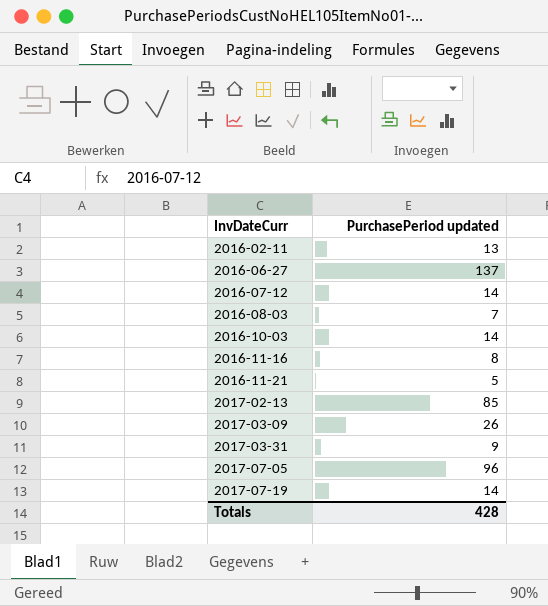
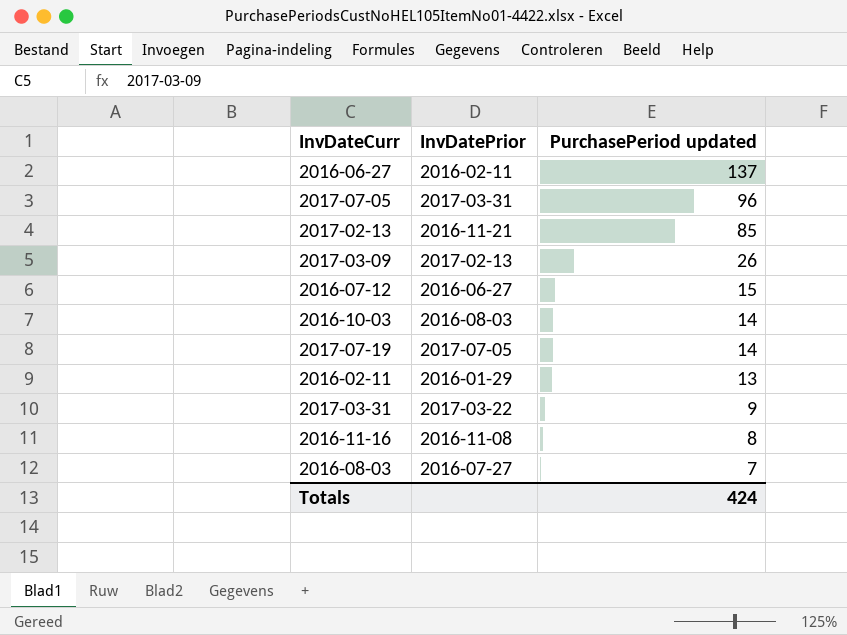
row order: InvDateCurr ascending -> PurchasePeriod updated descending
column InvDatePrior | position: none -> 2
row 2016-11-21: 5 -> none
2016-07-12 | PurchasePeriod updated: 14 -> 15
Totals | PurchasePeriod updated: 428 -> 424

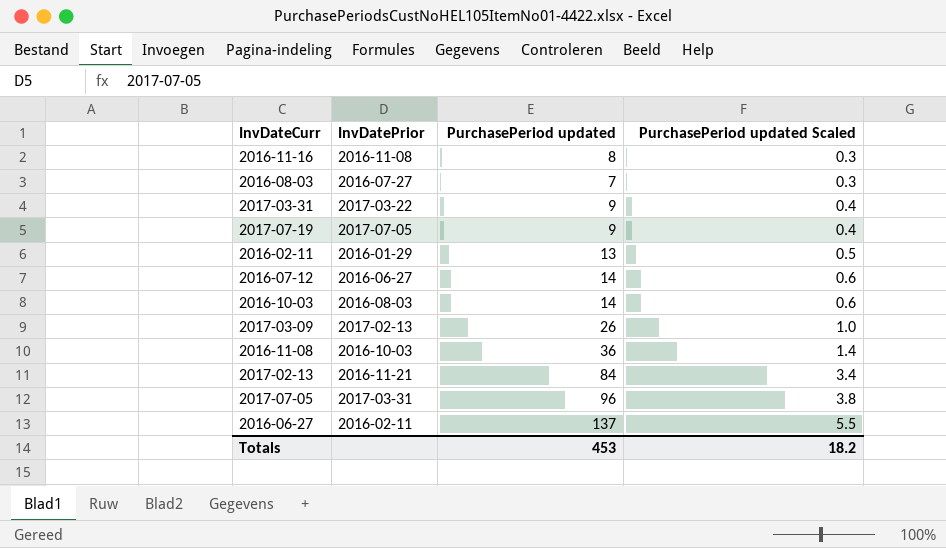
row order: PurchasePeriod updated descending -> PurchasePeriod updated Scaled ascending
column PurchasePeriod updated Scaled | formula: none -> [PurchasePeriod updated] * 0.04
2017-07-19 | PurchasePeriod updated: 14 -> 9
2016-07-12 | PurchasePeriod updated: 15 -> 14
row 2016-11-08: none -> 2016-10-03 | 36 | 1.4
2017-02-13 | PurchasePeriod updated: 85 -> 84
Totals | PurchasePeriod updated: 424 -> 453

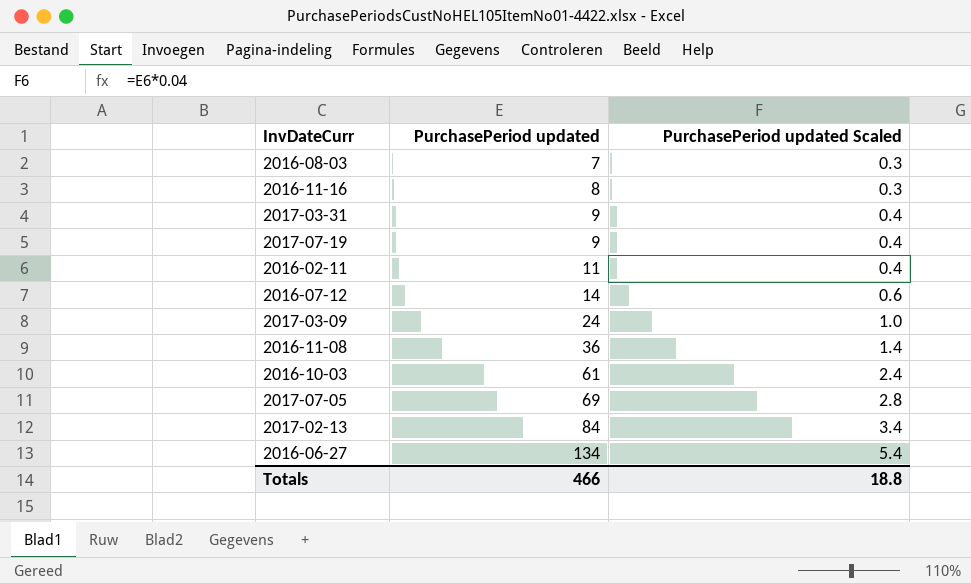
row order: PurchasePeriod updated Scaled ascending -> PurchasePeriod updated ascending
column InvDatePrior | position: 2 -> none
2016-02-11 | PurchasePeriod updated: 13 -> 11
2016-02-11 | PurchasePeriod updated Scaled: 0.5 -> 0.4
2017-03-09 | PurchasePeriod updated: 26 -> 24
2016-10-03 | PurchasePeriod updated: 14 -> 61
2016-10-03 | PurchasePeriod updated Scaled: 0.6 -> 2.4
2017-07-05 | PurchasePeriod updated: 96 -> 69
2017-07-05 | PurchasePeriod updated Scaled: 3.8 -> 2.8
2016-06-27 | PurchasePeriod updated: 137 -> 134
2016-06-27 | PurchasePeriod updated Scaled: 5.5 -> 5.4
Totals | PurchasePeriod updated: 453 -> 466
Totals | PurchasePeriod updated Scaled: 18.2 -> 18.8

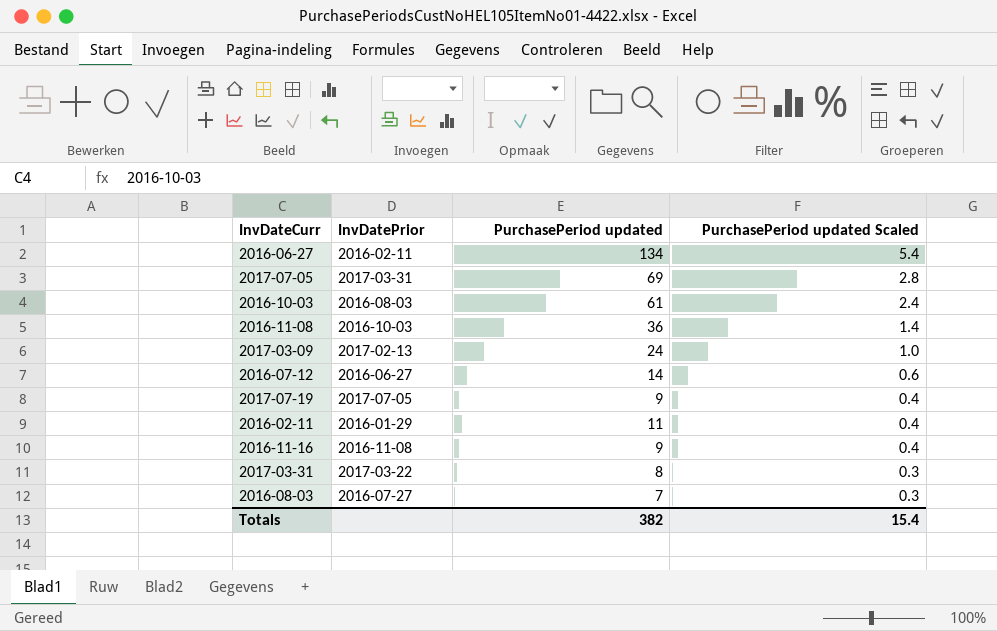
row order: PurchasePeriod updated ascending -> PurchasePeriod updated Scaled descending
column InvDatePrior | position: none -> 2
row 2017-02-13: 84 | 3.4 -> none
2016-11-16 | PurchasePeriod updated: 8 -> 9
2016-11-16 | PurchasePeriod updated Scaled: 0.3 -> 0.4
2017-03-31 | PurchasePeriod updated: 9 -> 8
2017-03-31 | PurchasePeriod updated Scaled: 0.4 -> 0.3
Totals | PurchasePeriod updated: 466 -> 382
Totals | PurchasePeriod updated Scaled: 18.8 -> 15.4

